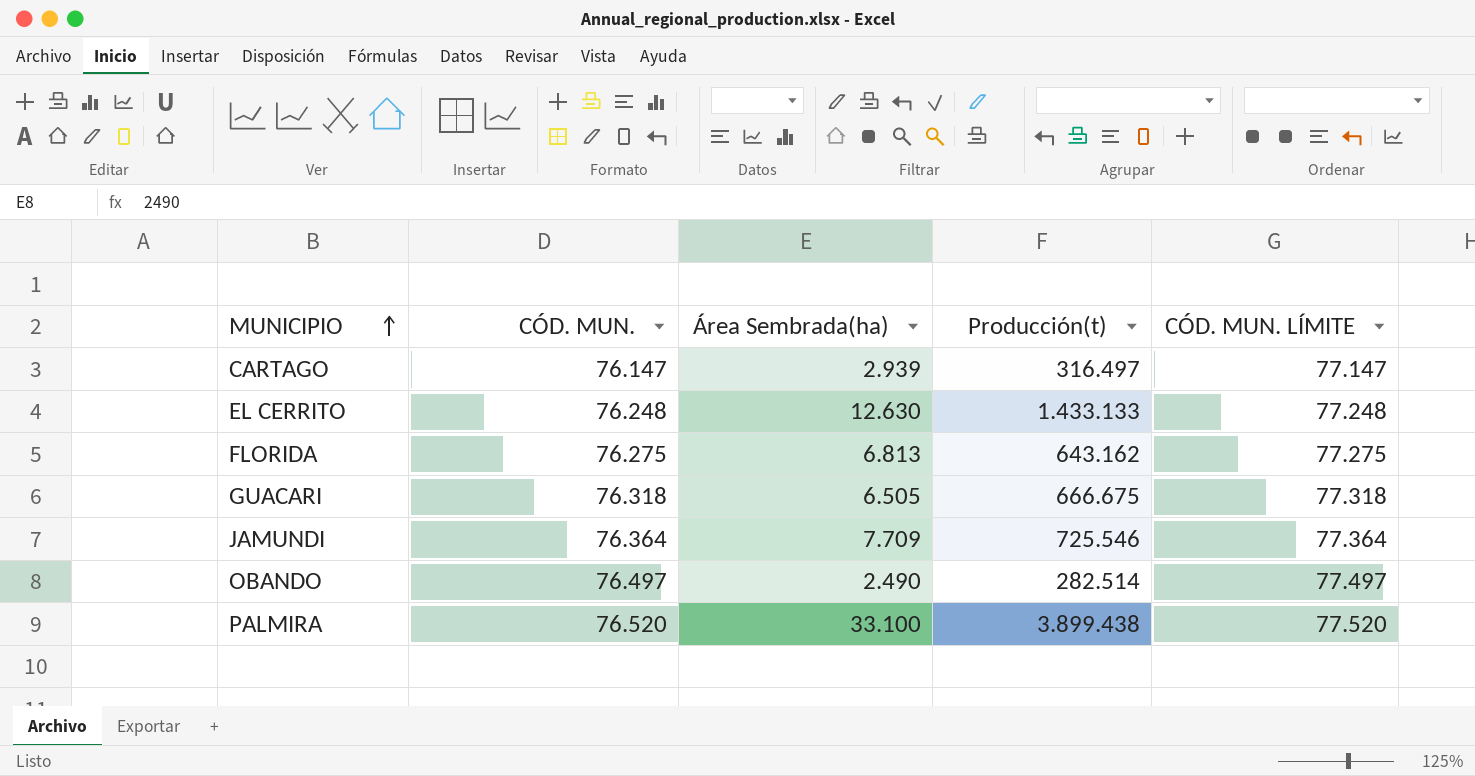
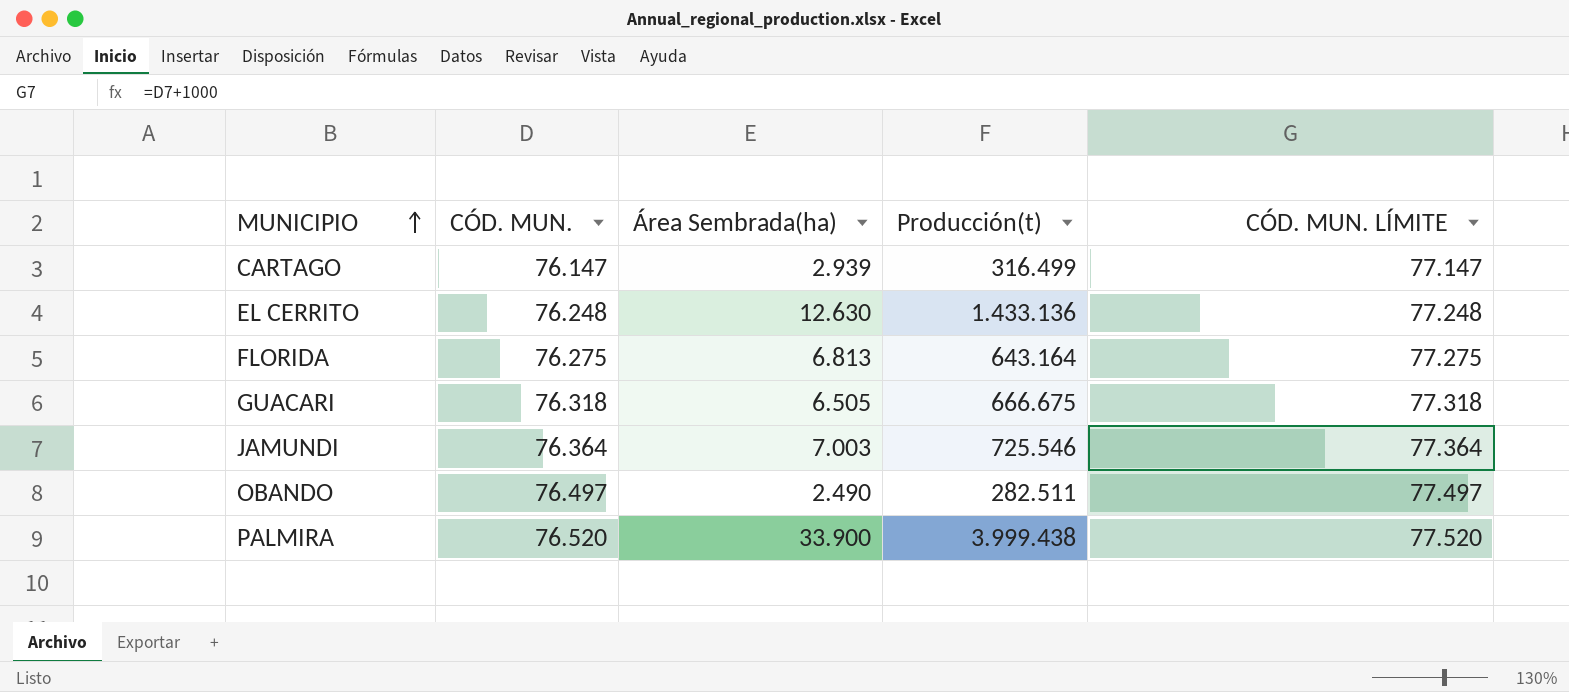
CARTAGO | Producción(t): 316.497 -> 316.499
EL CERRITO | Producción(t): 1.433.133 -> 1.433.136
FLORIDA | Producción(t): 643.162 -> 643.164
JAMUNDI | Área Sembrada(ha): 7.709 -> 7.003
OBANDO | Producción(t): 282.514 -> 282.511
PALMIRA | Área Sembrada(ha): 33.100 -> 33.900
PALMIRA | Producción(t): 3.899.438 -> 3.999.438

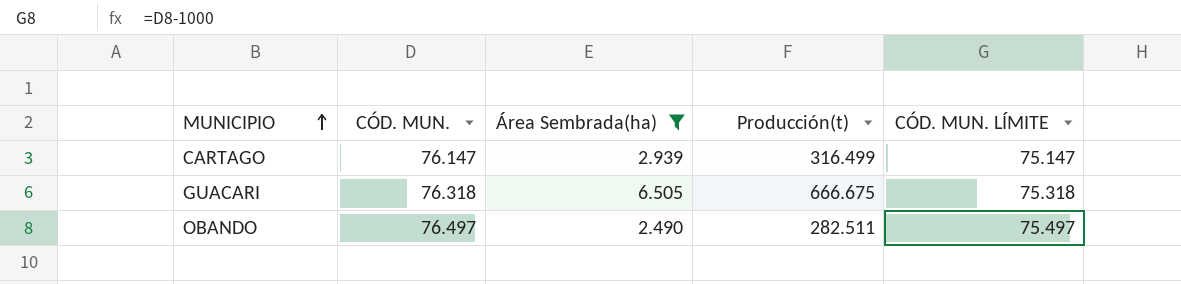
filter: none -> Área Sembrada(ha) <= 6.505
column CÓD. MUN. LÍMITE | formula: [CÓD. MUN.] + 1000 -> [CÓD. MUN.] - 1000

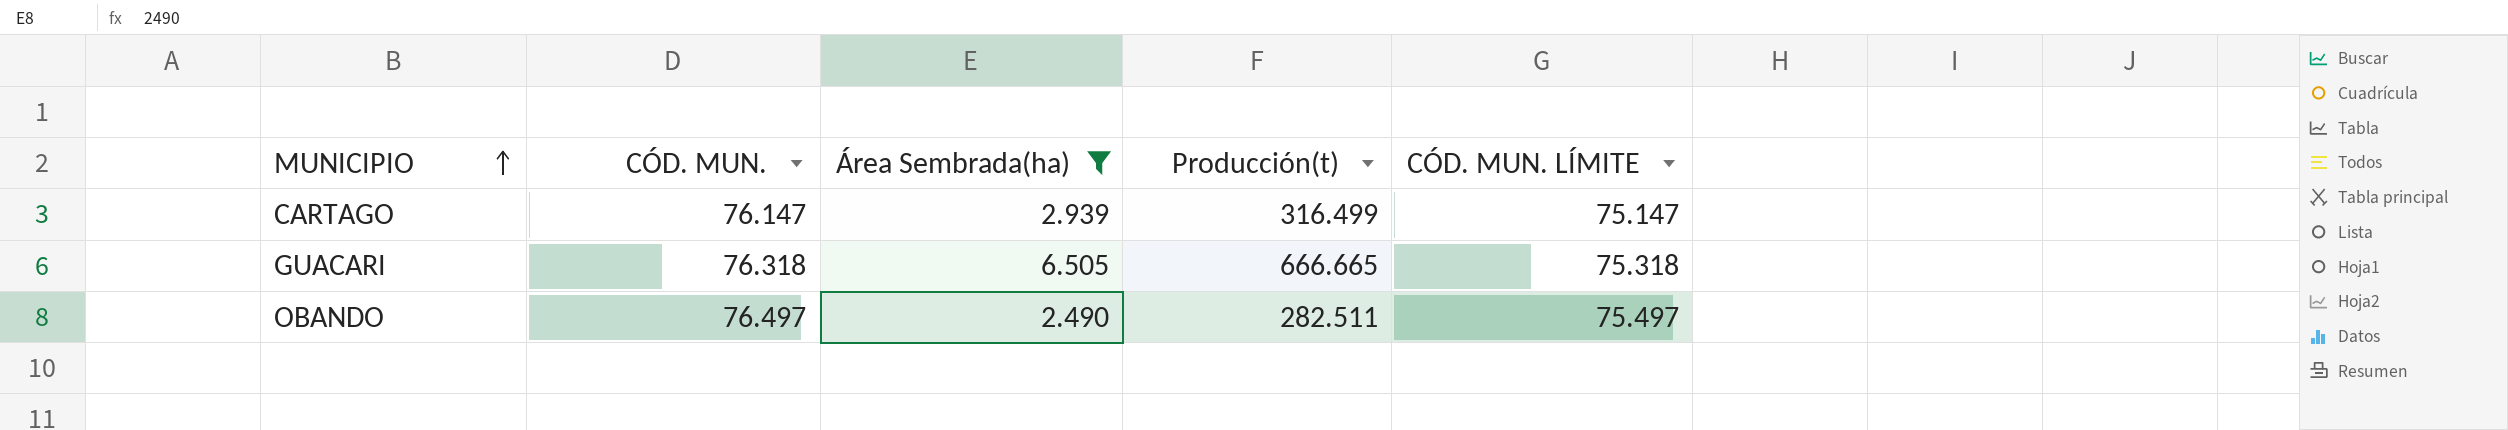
GUACARI | Producción(t): 666.675 -> 666.665

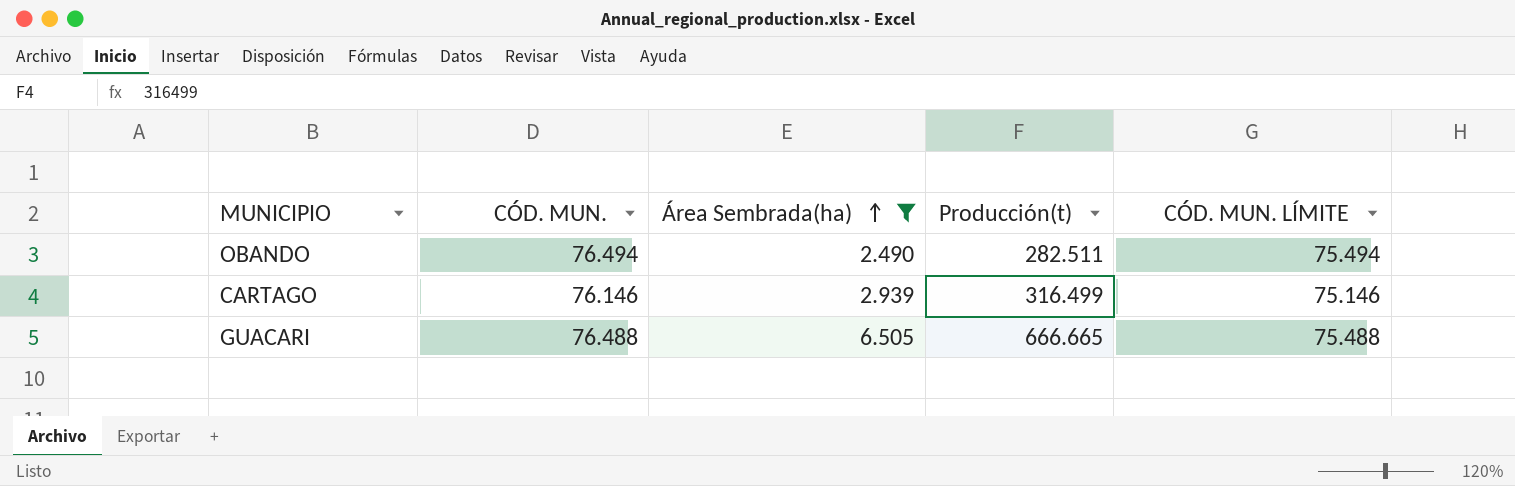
row order: MUNICIPIO ascending -> Área Sembrada(ha) ascending
OBANDO | CÓD. MUN.: 76.497 -> 76.494
OBANDO | CÓD. MUN. LÍMITE: 75.497 -> 75.494
CARTAGO | CÓD. MUN.: 76.147 -> 76.146
CARTAGO | CÓD. MUN. LÍMITE: 75.147 -> 75.146
GUACARI | CÓD. MUN.: 76.318 -> 76.488
GUACARI | CÓD. MUN. LÍMITE: 75.318 -> 75.488

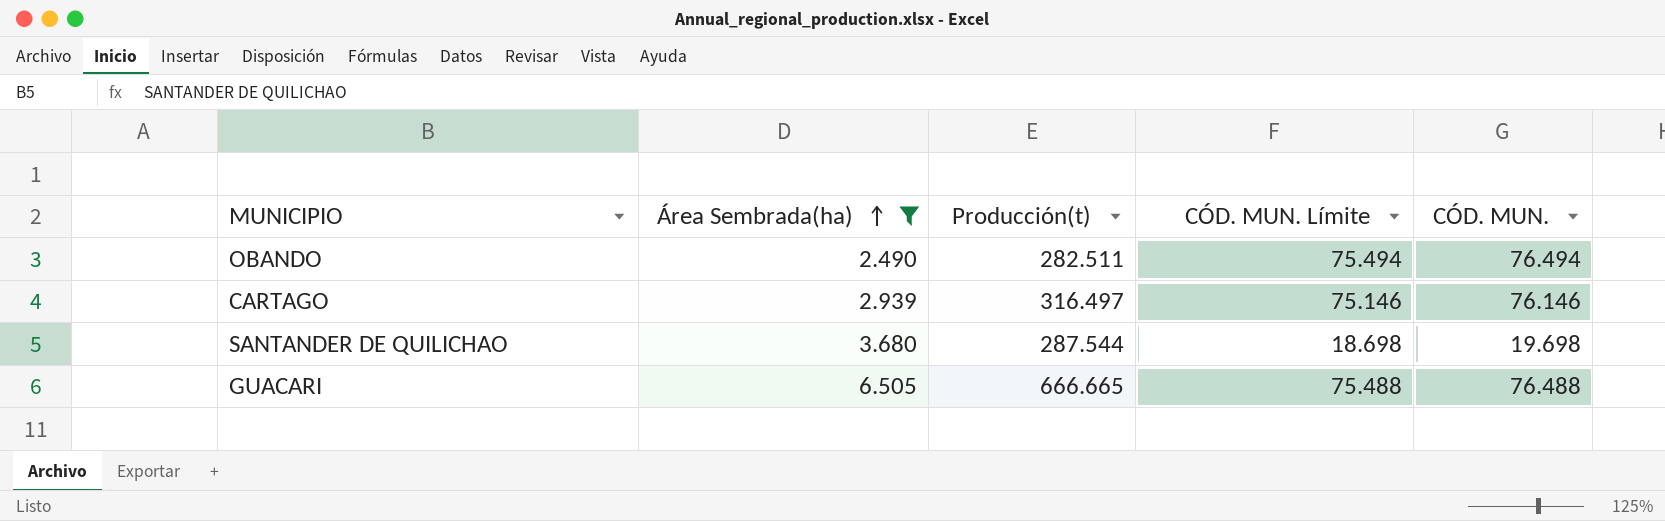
column name: CÓD. MUN. LÍMITE -> CÓD. MUN. Límite
column CÓD. MUN. | position: 2 -> 5
CARTAGO | Producción(t): 316.499 -> 316.497
row SANTANDER DE QUILICHAO: none -> 3.680 | 287.544 | 18.698 | 19.698

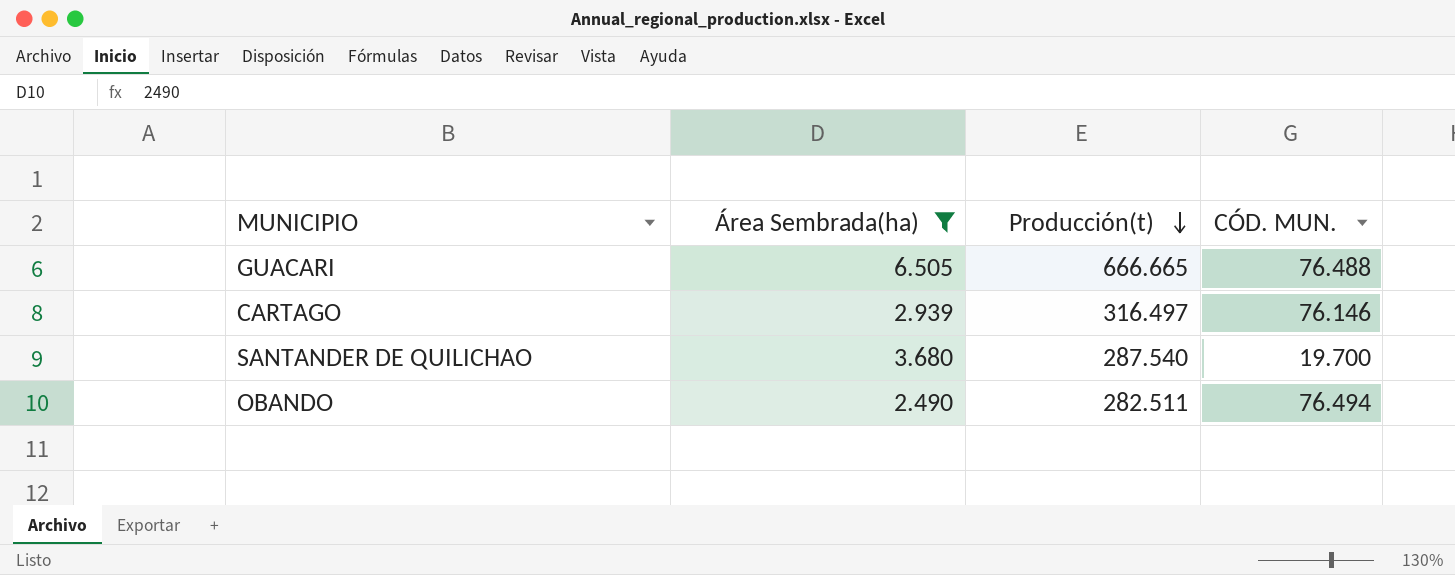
row order: Área Sembrada(ha) ascending -> Producción(t) descending
column CÓD. MUN. Límite | formula: [CÓD. MUN.] - 1000 -> none
SANTANDER DE QUILICHAO | Producción(t): 287.544 -> 287.540
SANTANDER DE QUILICHAO | CÓD. MUN.: 19.698 -> 19.700

